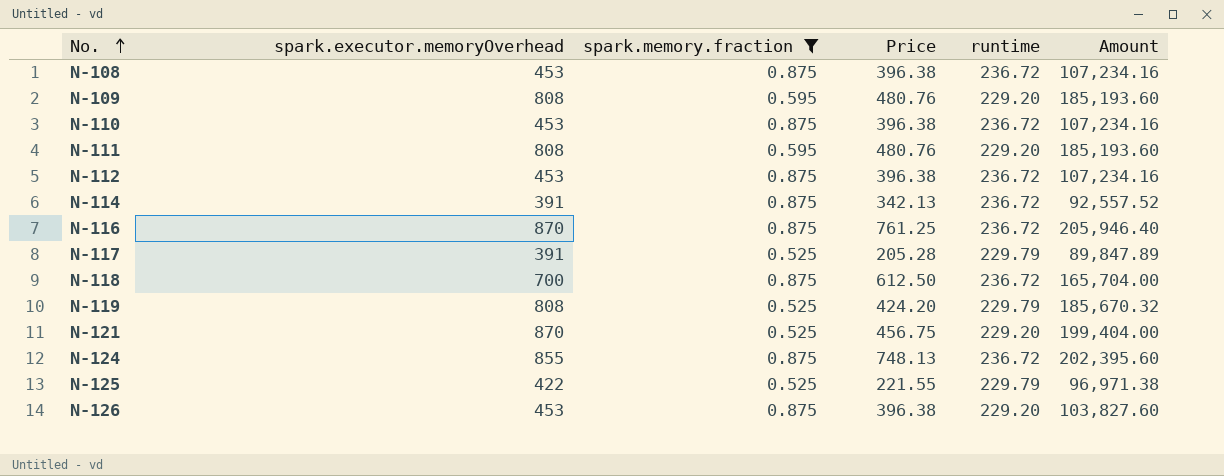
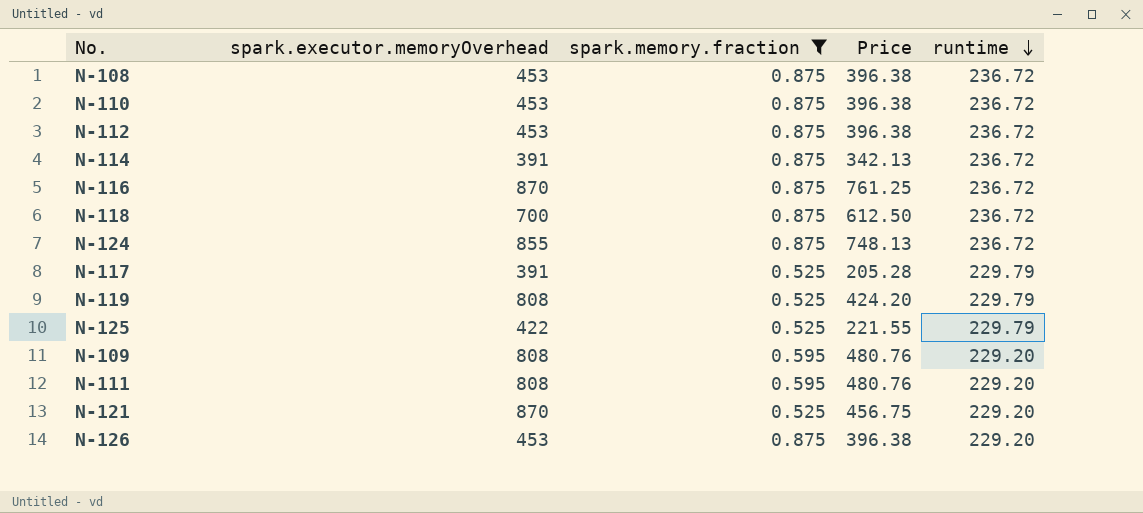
row order: No. ascending -> runtime descending
column Amount | formula: [spark.executor.memoryOverhead] * [runtime] -> none

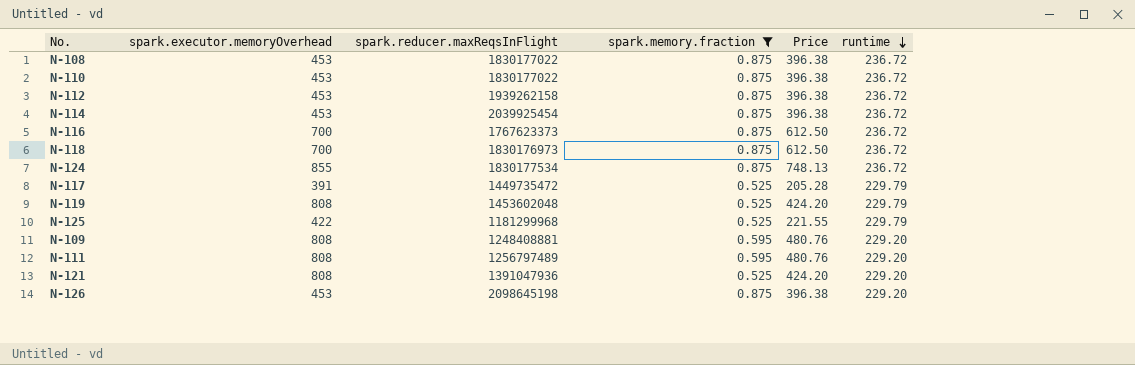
column spark.reducer.maxReqsInFlight | position: none -> 3
N-114 | spark.executor.memoryOverhead: 391 -> 453
N-114 | Price: 342.13 -> 396.38
N-116 | spark.executor.memoryOverhead: 870 -> 700
N-116 | Price: 761.25 -> 612.50
N-121 | spark.executor.memoryOverhead: 870 -> 808
N-121 | Price: 456.75 -> 424.20

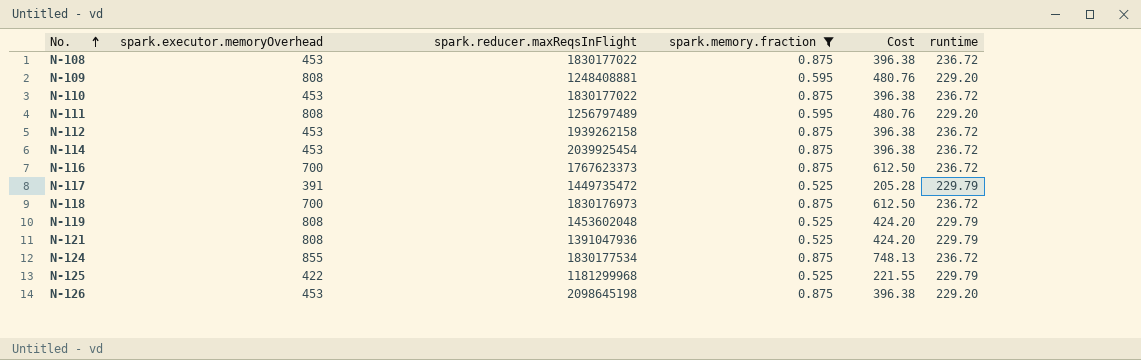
row order: runtime descending -> No. ascending
column name: Price -> Cost
N-121 | runtime: 229.20 -> 229.79

